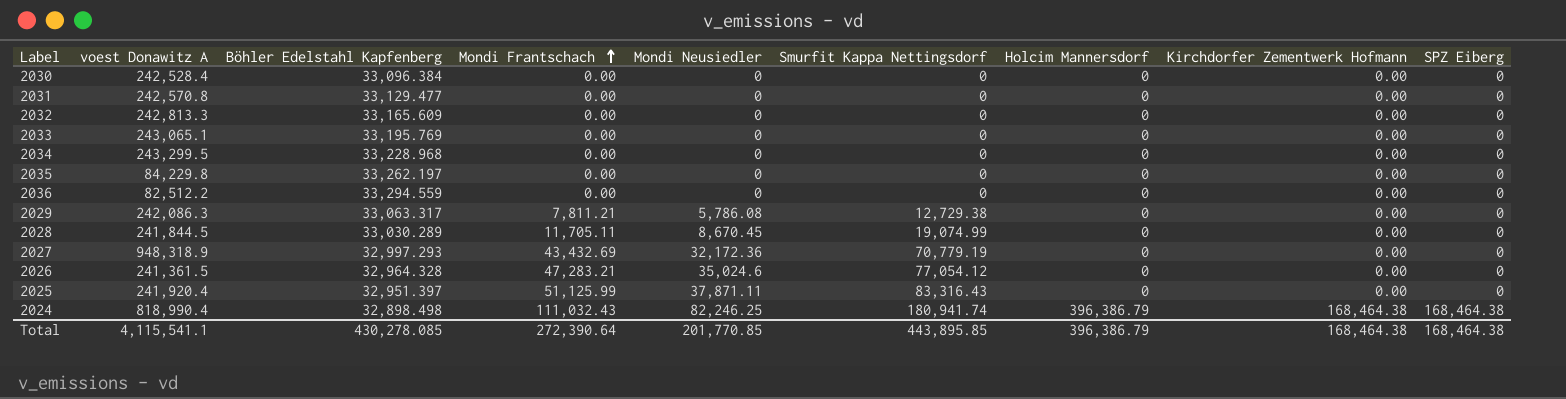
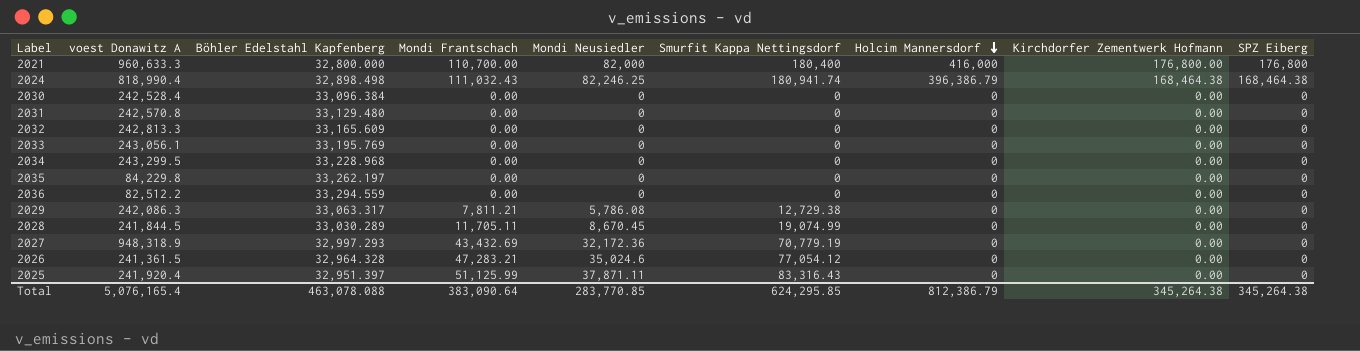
row order: Mondi Frantschach ascending -> Holcim Mannersdorf descending
row 2021: none -> 960,633.3 | 32,800.000 | 110,700.00 | 82,000 | 180,400 | 416,000 | 176,800.00 | 176,800
2031 | Böhler Edelstahl Kapfenberg: 33,129.477 -> 33,129.480
2033 | voest Donawitz A: 243,065.1 -> 243,056.1
Total | voest Donawitz A: 4,115,541.1 -> 5,076,165.4
Total | Böhler Edelstahl Kapfenberg: 430,278.085 -> 463,078.088
Total | Mondi Frantschach: 272,390.64 -> 383,090.64
Total | Mondi Neusiedler: 201,770.85 -> 283,770.85
Total | Smurfit Kappa Nettingsdorf: 443,895.85 -> 624,295.85
Total | Holcim Mannersdorf: 396,386.79 -> 812,386.79
Total | Kirchdorfer Zementwerk Hofmann: 168,464.38 -> 345,264.38
Total | SPZ Eiberg: 168,464.38 -> 345,264.38

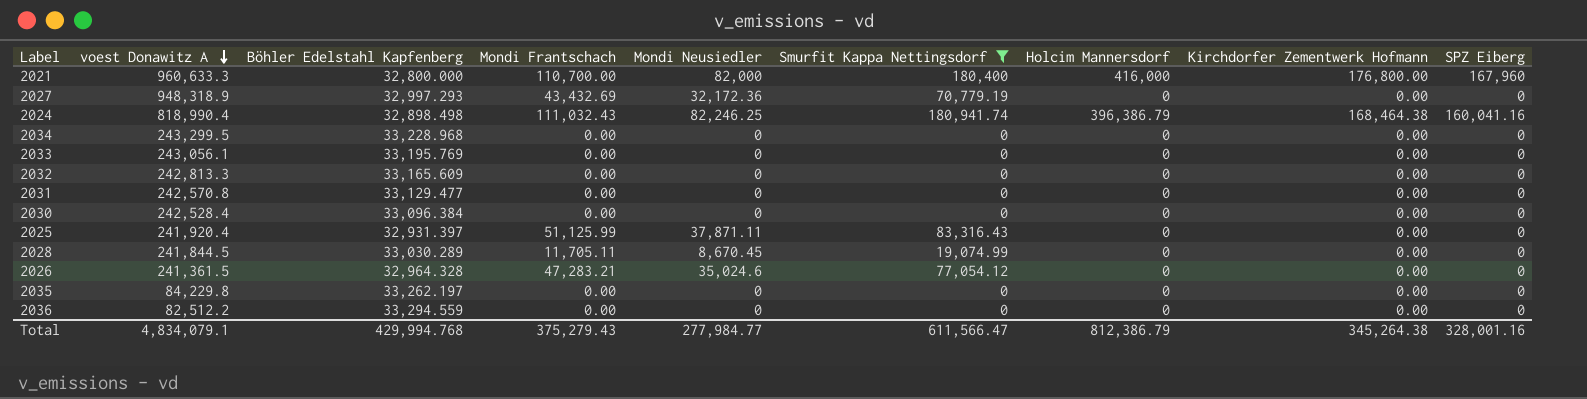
filter: none -> Smurfit Kappa Nettingsdorf != 12,729.38
row order: Holcim Mannersdorf descending -> voest Donawitz A descending
2021 | SPZ Eiberg: 176,800 -> 167,960
2024 | SPZ Eiberg: 168,464.38 -> 160,041.16
2031 | Böhler Edelstahl Kapfenberg: 33,129.480 -> 33,129.477
2025 | Böhler Edelstahl Kapfenberg: 32,951.397 -> 32,931.397
Total | voest Donawitz A: 5,076,165.4 -> 4,834,079.1
Total | Böhler Edelstahl Kapfenberg: 463,078.088 -> 429,994.768
Total | Mondi Frantschach: 383,090.64 -> 375,279.43
Total | Mondi Neusiedler: 283,770.85 -> 277,984.77
Total | Smurfit Kappa Nettingsdorf: 624,295.85 -> 611,566.47
Total | SPZ Eiberg: 345,264.38 -> 328,001.16

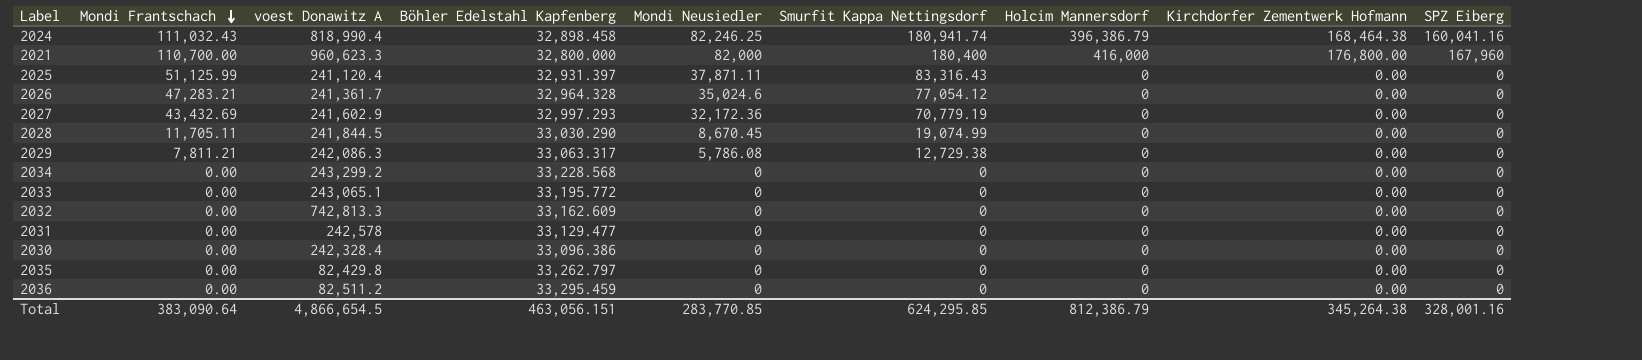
filter: Smurfit Kappa Nettingsdorf != 12,729.38 -> none
row order: voest Donawitz A descending -> Mondi Frantschach descending
column Mondi Frantschach | position: 4 -> 2
2024 | Böhler Edelstahl Kapfenberg: 32,898.498 -> 32,898.458
2021 | voest Donawitz A: 960,633.3 -> 960,623.3
2025 | voest Donawitz A: 241,920.4 -> 241,120.4
2026 | voest Donawitz A: 241,361.5 -> 241,361.7
2027 | voest Donawitz A: 948,318.9 -> 241,602.9
2028 | Böhler Edelstahl Kapfenberg: 33,030.289 -> 33,030.290
2034 | voest Donawitz A: 243,299.5 -> 243,299.2
2034 | Böhler Edelstahl Kapfenberg: 33,228.968 -> 33,228.568
2033 | voest Donawitz A: 243,056.1 -> 243,065.1
2033 | Böhler Edelstahl Kapfenberg: 33,195.769 -> 33,195.772
2032 | voest Donawitz A: 242,813.3 -> 742,813.3
2032 | Böhler Edelstahl Kapfenberg: 33,165.609 -> 33,162.609
2031 | voest Donawitz A: 242,570.8 -> 242,578
2030 | voest Donawitz A: 242,528.4 -> 242,328.4
2030 | Böhler Edelstahl Kapfenberg: 33,096.384 -> 33,096.386
2035 | voest Donawitz A: 84,229.8 -> 82,429.8
2035 | Böhler Edelstahl Kapfenberg: 33,262.197 -> 33,262.797
2036 | voest Donawitz A: 82,512.2 -> 82,511.2
2036 | Böhler Edelstahl Kapfenberg: 33,294.559 -> 33,295.459
Total | Mondi Frantschach: 375,279.43 -> 383,090.64
Total | voest Donawitz A: 4,834,079.1 -> 4,866,654.5
Total | Böhler Edelstahl Kapfenberg: 429,994.768 -> 463,056.151
Total | Mondi Neusiedler: 277,984.77 -> 283,770.85
Total | Smurfit Kappa Nettingsdorf: 611,566.47 -> 624,295.85

